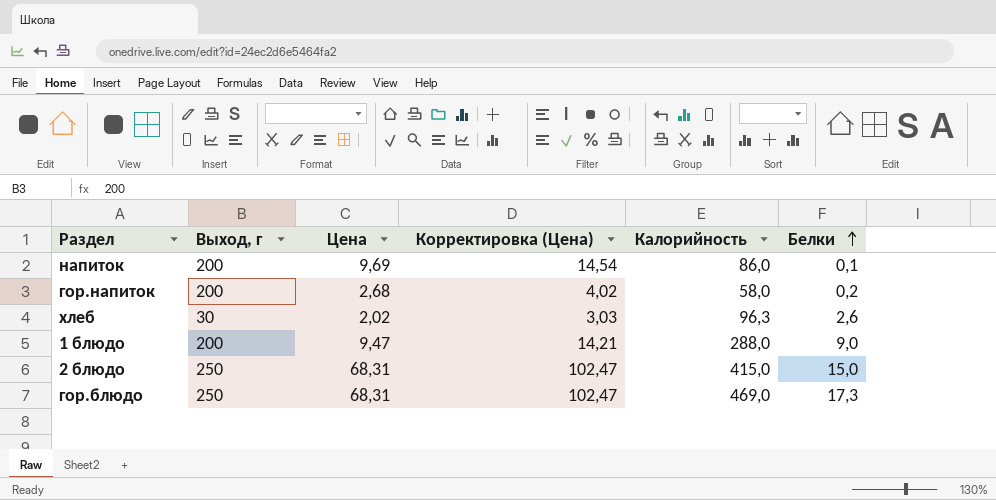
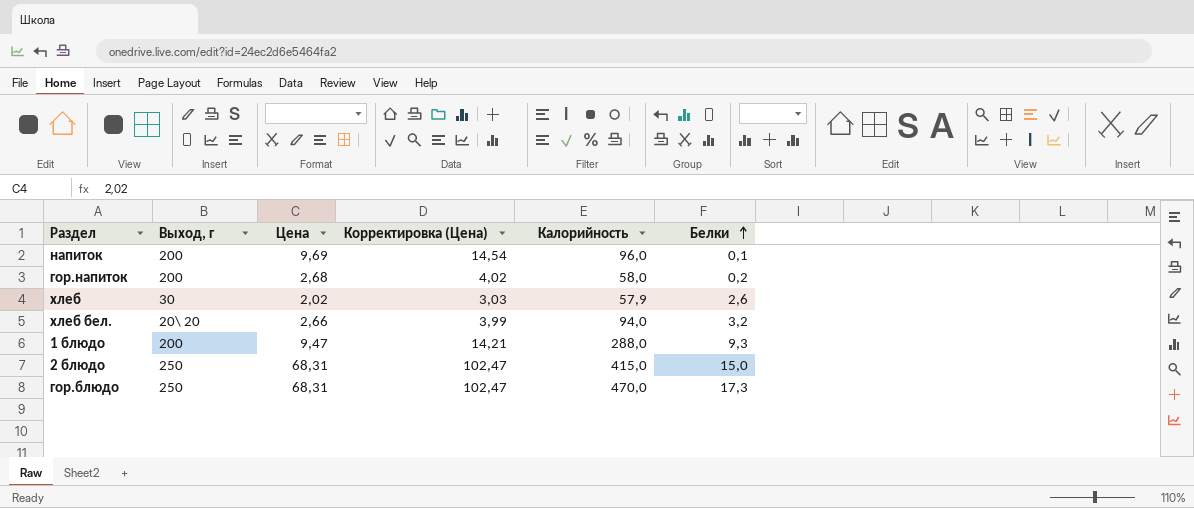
напиток | Калорийность: 86,0 -> 96,0
хлеб | Калорийность: 96,3 -> 57,9
row хлеб бел.: none -> 20\ 20 | 2,66 | 3,99 | 94,0 | 3,2
1 блюдо | Белки: 9,0 -> 9,3
гор.блюдо | Калорийность: 469,0 -> 470,0

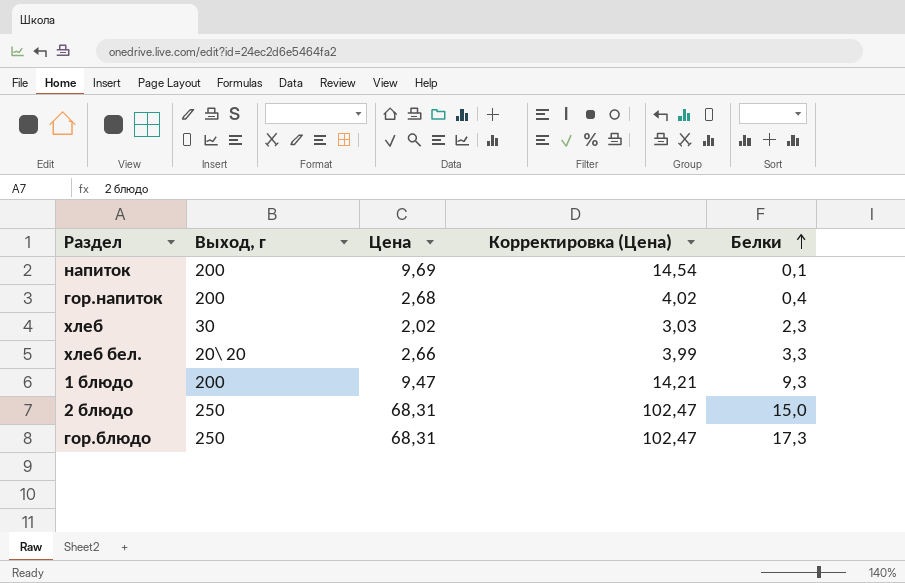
column Калорийность | position: 5 -> none
гор.напиток | Белки: 0,2 -> 0,4
хлеб | Белки: 2,6 -> 2,3
хлеб бел. | Белки: 3,2 -> 3,3

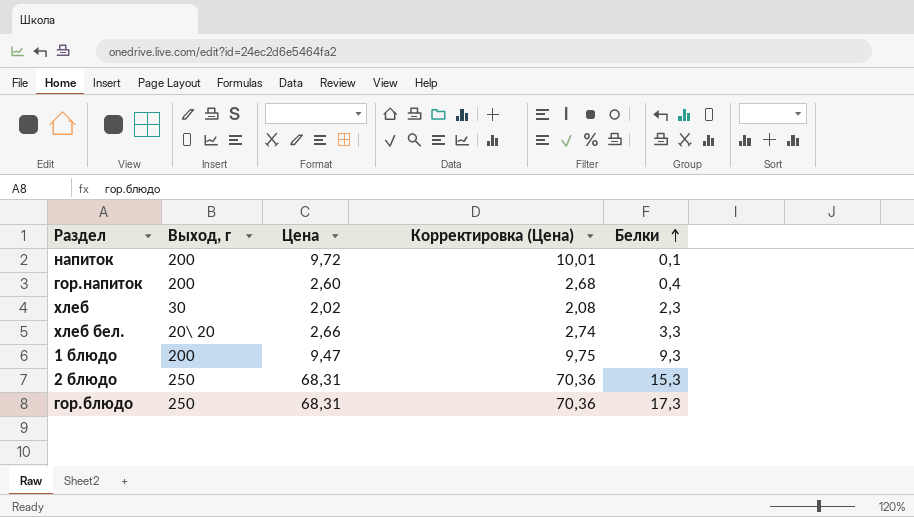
column Корректировка (Цена) | formula: [Цена] * 1,5 -> [Цена] * 1,03
напиток | Цена: 9,69 -> 9,72
гор.напиток | Цена: 2,68 -> 2,60
2 блюдо | Белки: 15,0 -> 15,3

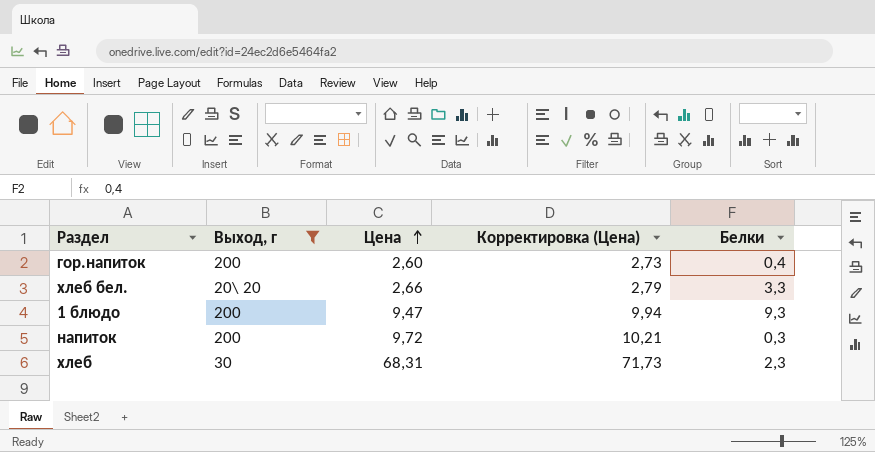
filter: none -> Выход, г != 250
row order: Белки ascending -> Цена ascending
column Корректировка (Цена) | formula: [Цена] * 1,03 -> [Цена] * 1,05
напиток | Белки: 0,1 -> 0,3
хлеб | Цена: 2,02 -> 68,31

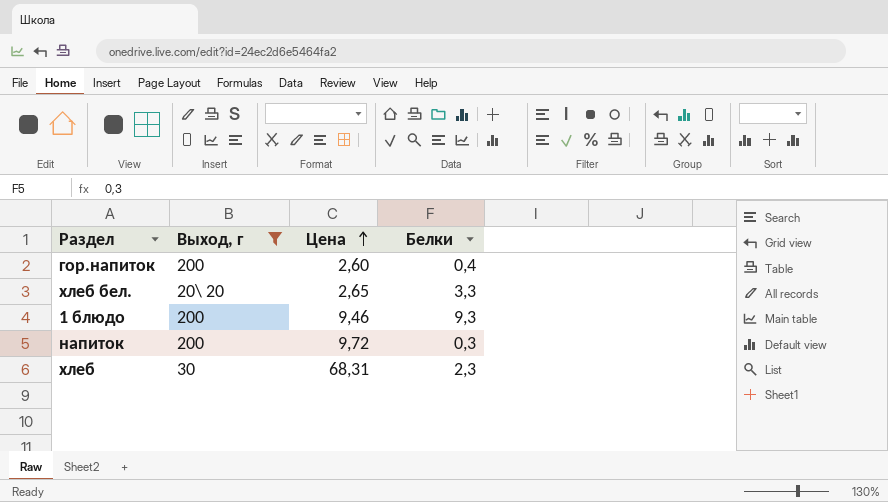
column Корректировка (Цена) | formula: [Цена] * 1,05 -> none
хлеб бел. | Цена: 2,66 -> 2,65
1 блюдо | Цена: 9,47 -> 9,46

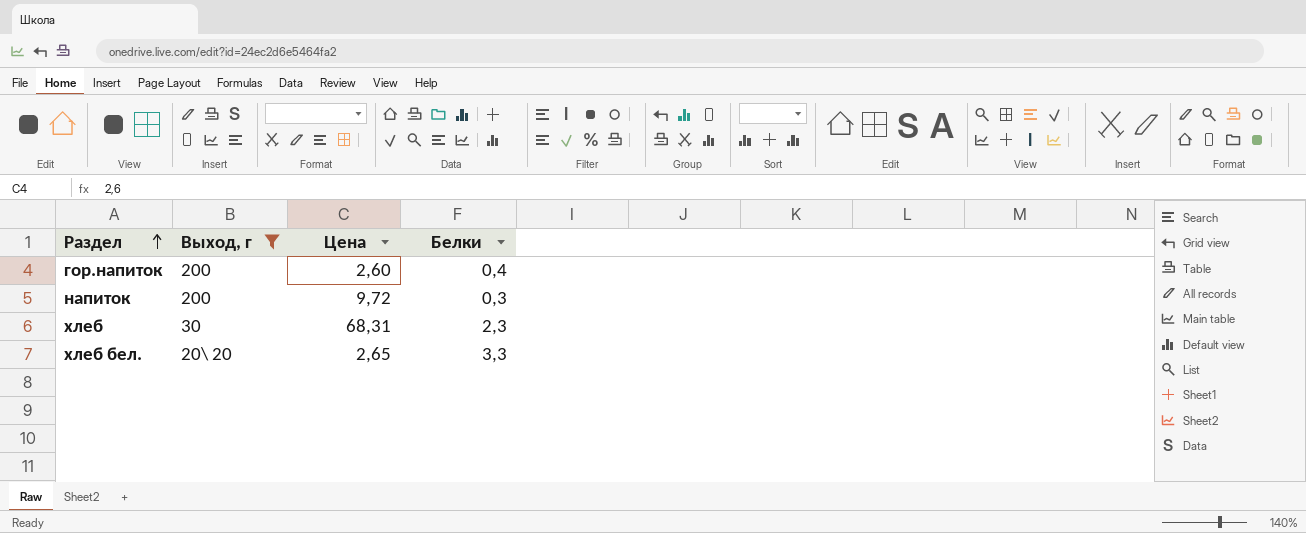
row order: Цена ascending -> Раздел ascending
row 1 блюдо: 200 | 9,46 | 9,3 -> none

